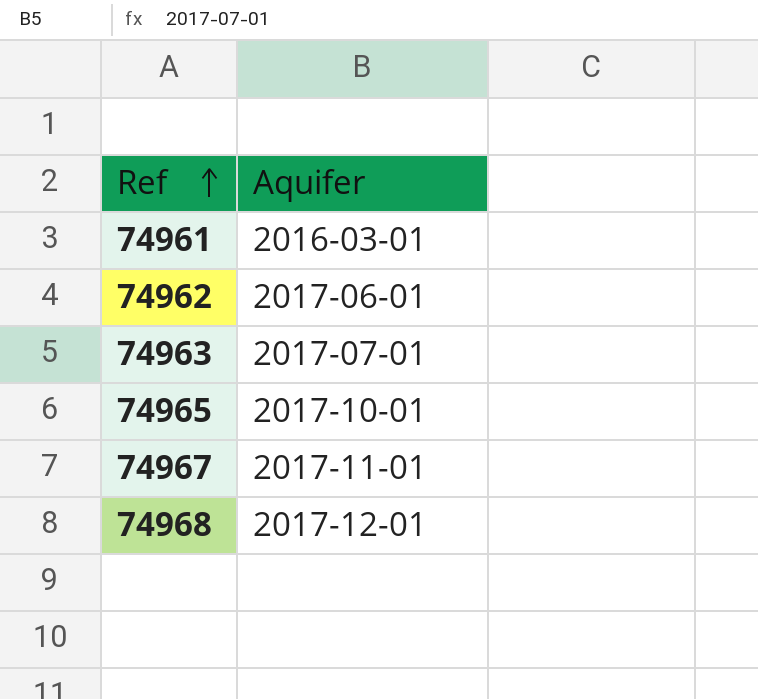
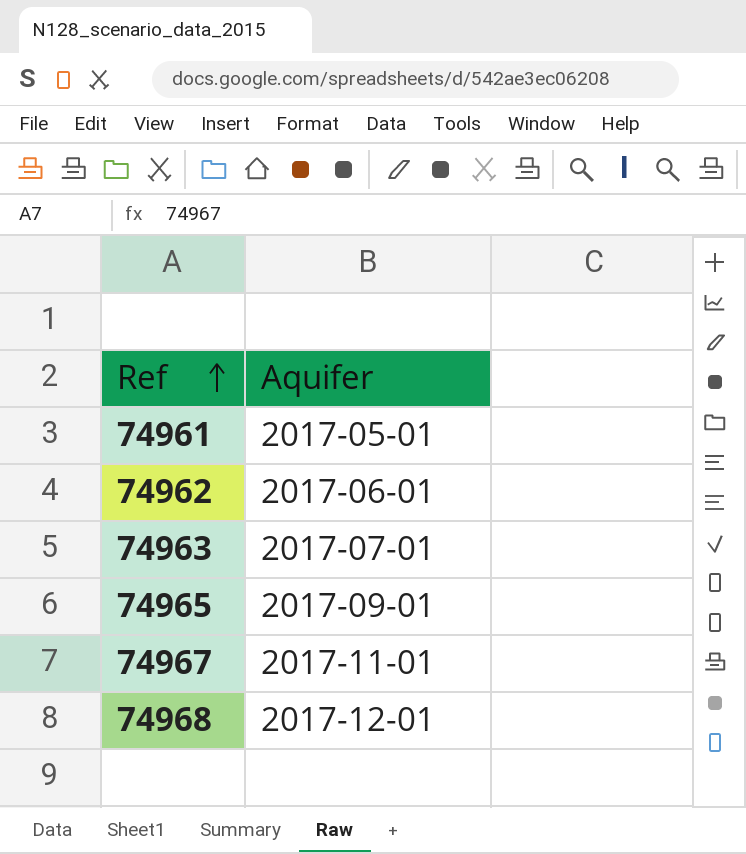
74961 | Aquifer: 2016-03-01 -> 2017-05-01
74965 | Aquifer: 2017-10-01 -> 2017-09-01

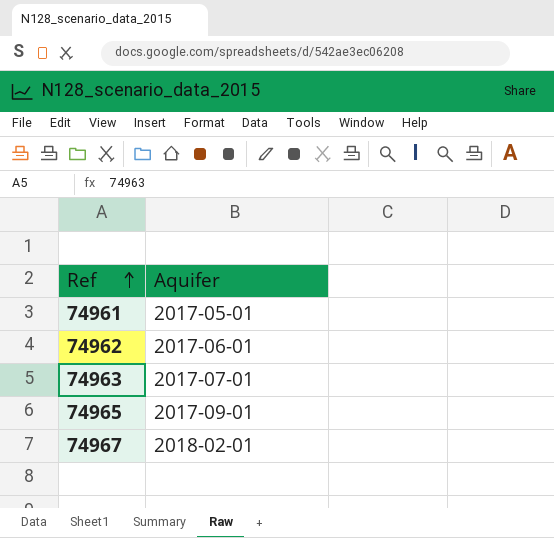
row 74968: 2017-12-01 -> none
74967 | Aquifer: 2017-11-01 -> 2018-02-01

